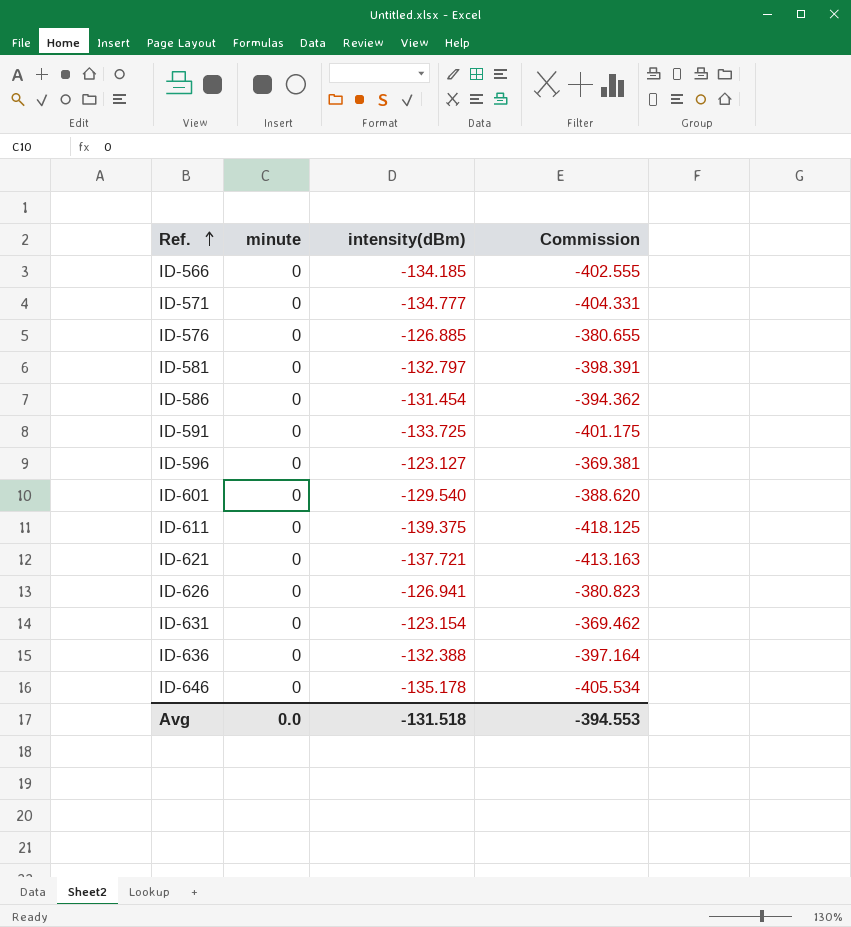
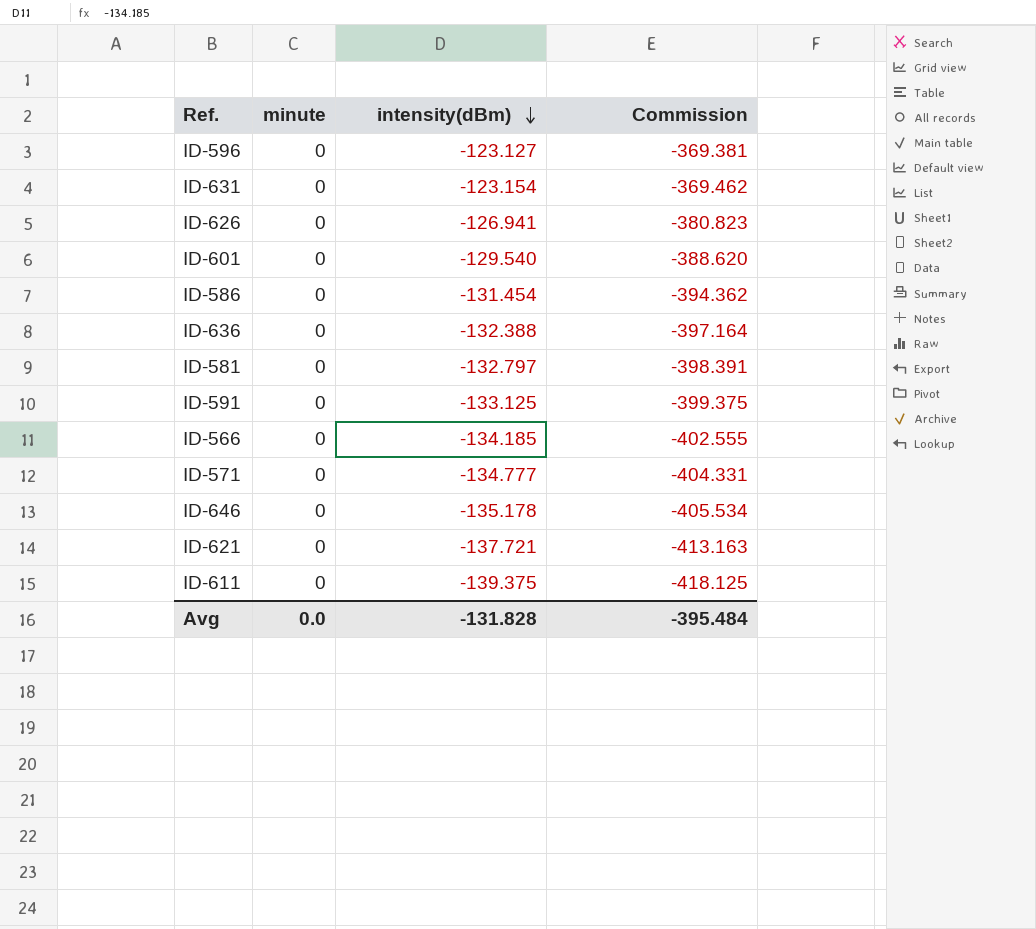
row order: Ref. ascending -> intensity(dBm) descending
row ID-576: 0 | -126.885 | -380.655 -> none
ID-591 | intensity(dBm): -133.725 -> -133.125
ID-591 | Commission: -401.175 -> -399.375
Avg | intensity(dBm): -131.518 -> -131.828
Avg | Commission: -394.553 -> -395.484

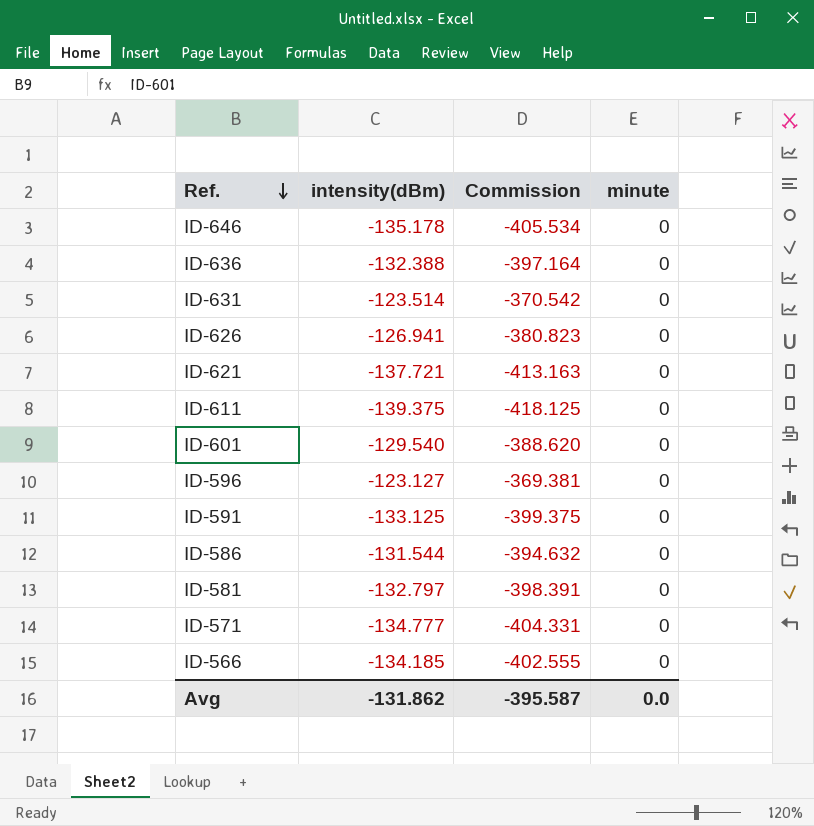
row order: intensity(dBm) descending -> Ref. descending
column minute | position: 2 -> 4
ID-631 | intensity(dBm): -123.154 -> -123.514
ID-631 | Commission: -369.462 -> -370.542
ID-586 | intensity(dBm): -131.454 -> -131.544
ID-586 | Commission: -394.362 -> -394.632
Avg | intensity(dBm): -131.828 -> -131.862
Avg | Commission: -395.484 -> -395.587

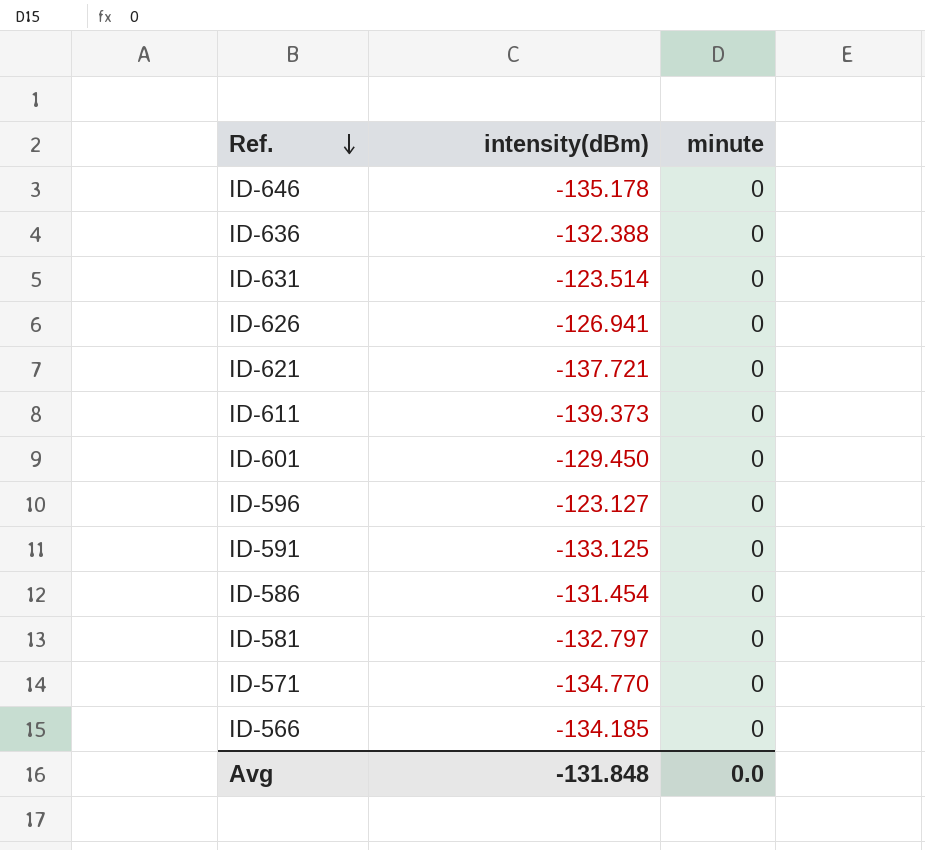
column Commission | formula: [intensity(dBm)] * 3 -> none
ID-611 | intensity(dBm): -139.375 -> -139.373
ID-601 | intensity(dBm): -129.540 -> -129.450
ID-586 | intensity(dBm): -131.544 -> -131.454
ID-571 | intensity(dBm): -134.777 -> -134.770
Avg | intensity(dBm): -131.862 -> -131.848

